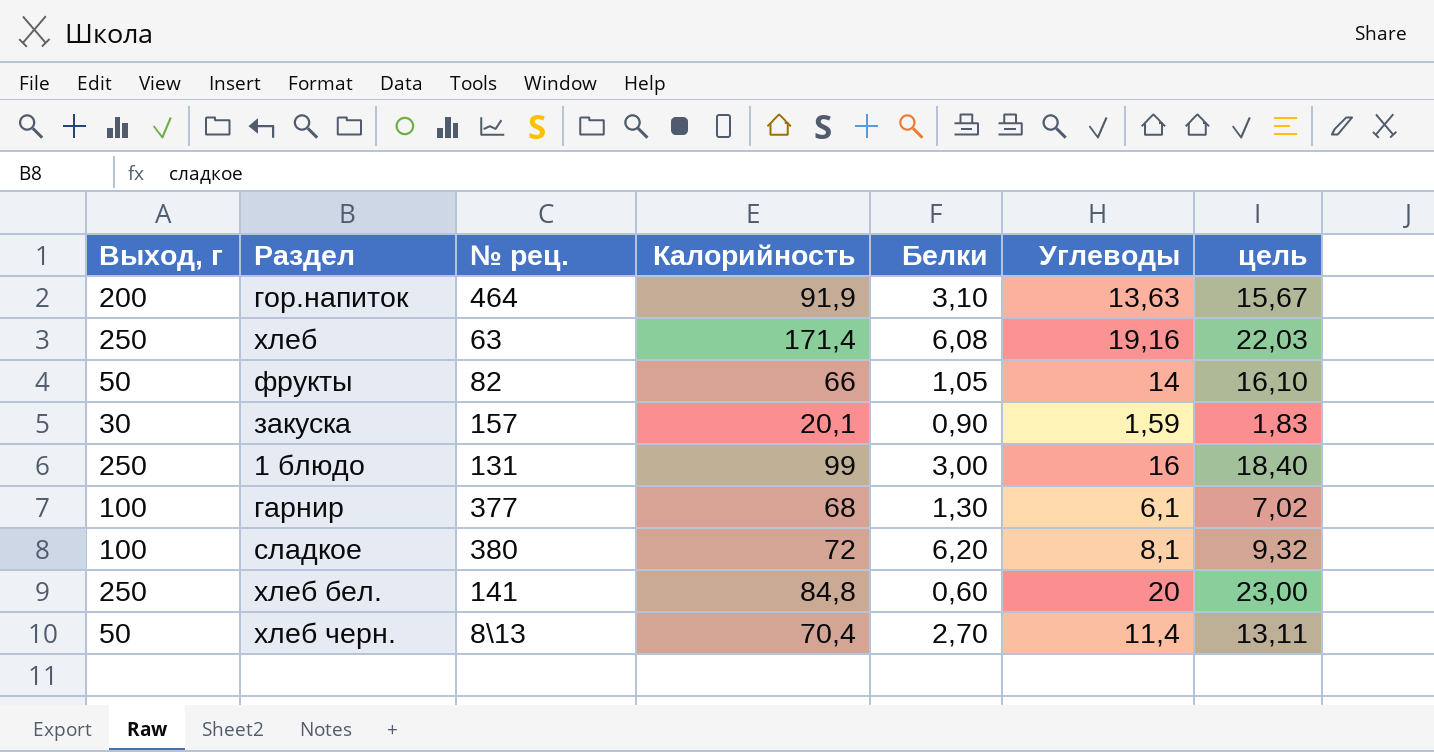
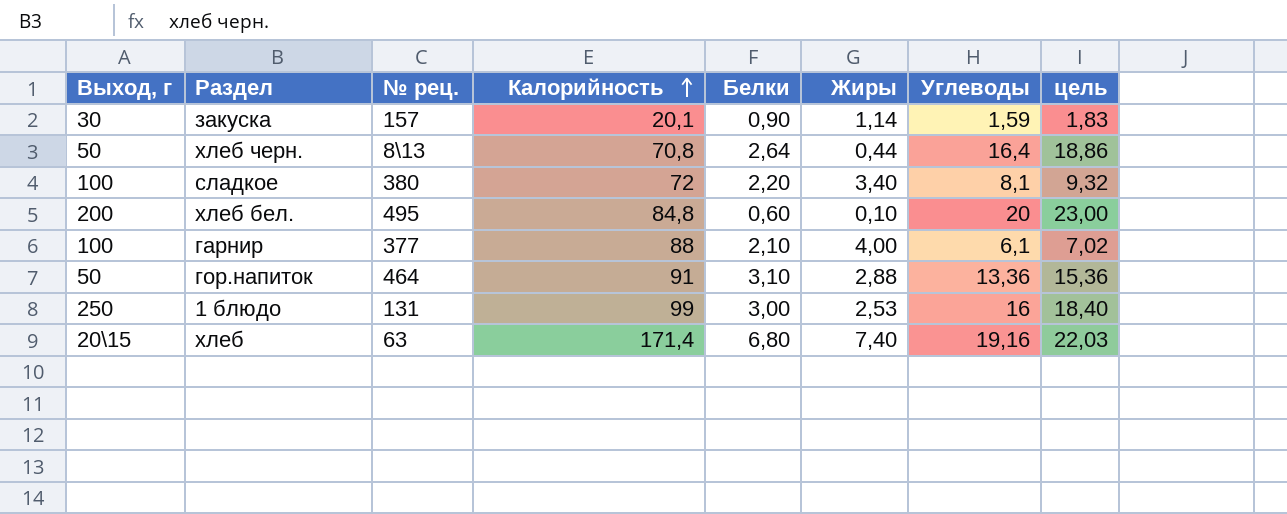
row order: none -> Калорийность ascending
column Жиры | position: none -> 6
row фрукты: 50 | 82 | 66 | 1,05 | 14 | 16,10 -> none
хлеб черн. | Калорийность: 70,4 -> 70,8
хлеб черн. | Белки: 2,70 -> 2,64
хлеб черн. | Углеводы: 11,4 -> 16,4
хлеб черн. | цель: 13,11 -> 18,86
сладкое | Белки: 6,20 -> 2,20
хлеб бел. | Выход, г: 250 -> 200
хлеб бел. | № рец.: 141 -> 495
гарнир | Калорийность: 68 -> 88
гарнир | Белки: 1,30 -> 2,10
гор.напиток | Выход, г: 200 -> 50
гор.напиток | Калорийность: 91,9 -> 91
гор.напиток | Углеводы: 13,63 -> 13,36
гор.напиток | цель: 15,67 -> 15,36
хлеб | Выход, г: 250 -> 20\15
хлеб | Белки: 6,08 -> 6,80

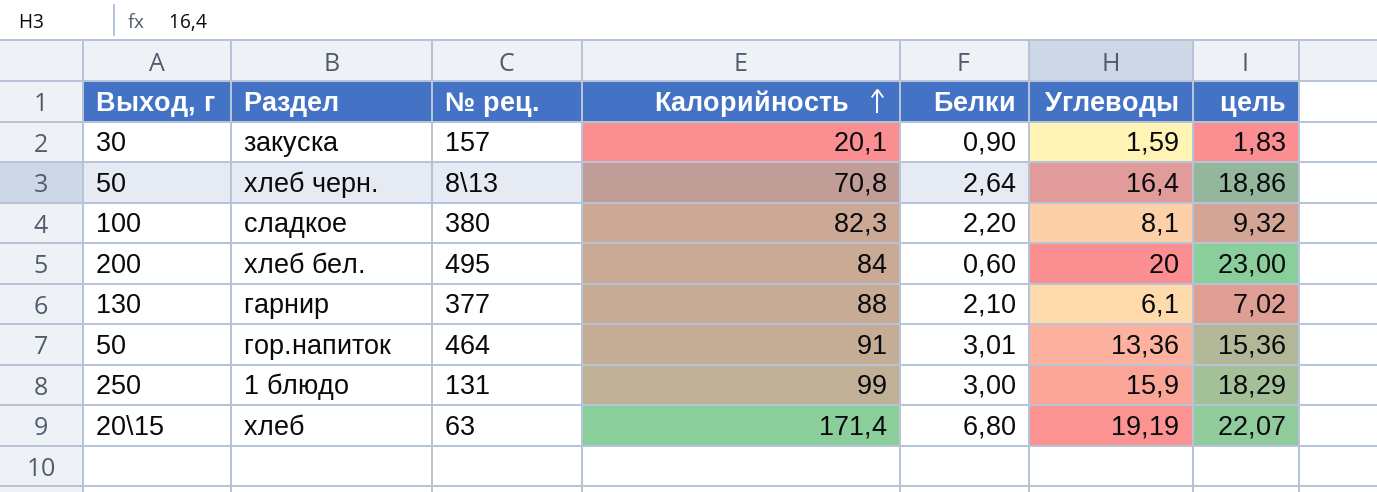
column Жиры | position: 6 -> none
сладкое | Калорийность: 72 -> 82,3
хлеб бел. | Калорийность: 84,8 -> 84
гарнир | Выход, г: 100 -> 130
гор.напиток | Белки: 3,10 -> 3,01
1 блюдо | Углеводы: 16 -> 15,9
1 блюдо | цель: 18,40 -> 18,29
хлеб | Углеводы: 19,16 -> 19,19
хлеб | цель: 22,03 -> 22,07

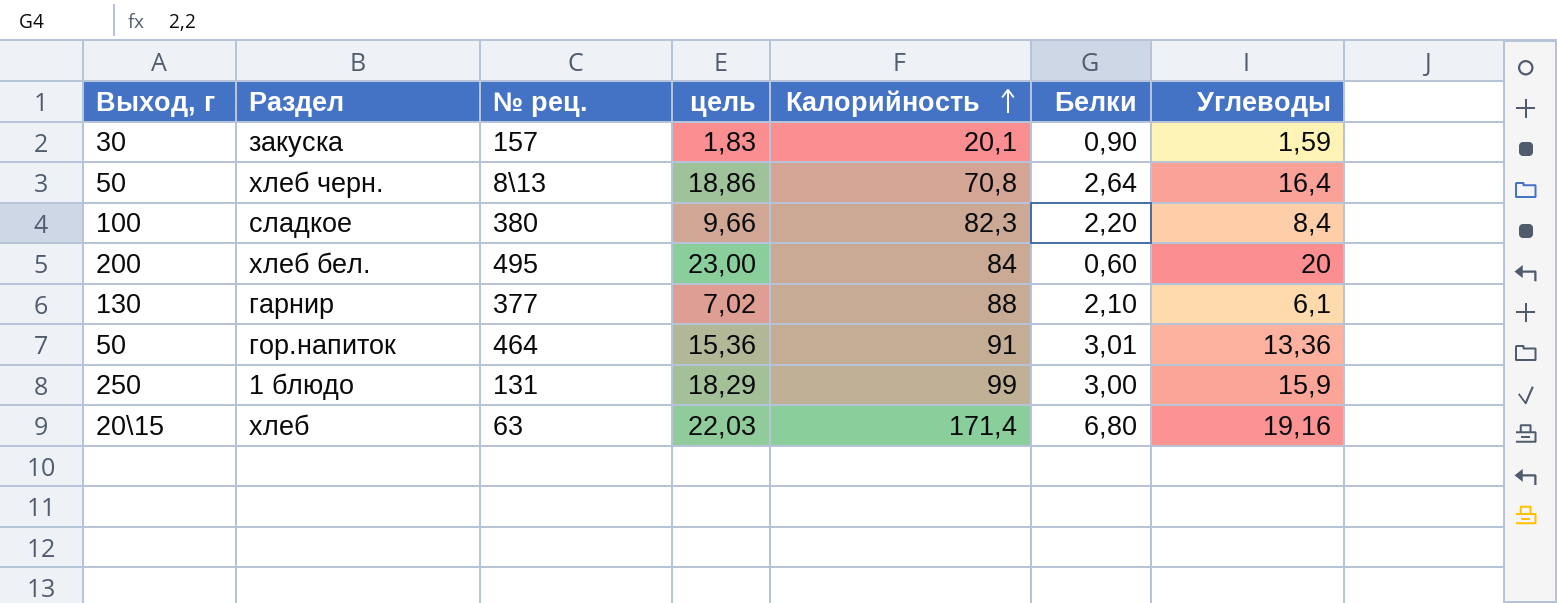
column цель | position: 7 -> 4
сладкое | цель: 9,32 -> 9,66
сладкое | Углеводы: 8,1 -> 8,4
хлеб | цель: 22,07 -> 22,03
хлеб | Углеводы: 19,19 -> 19,16

